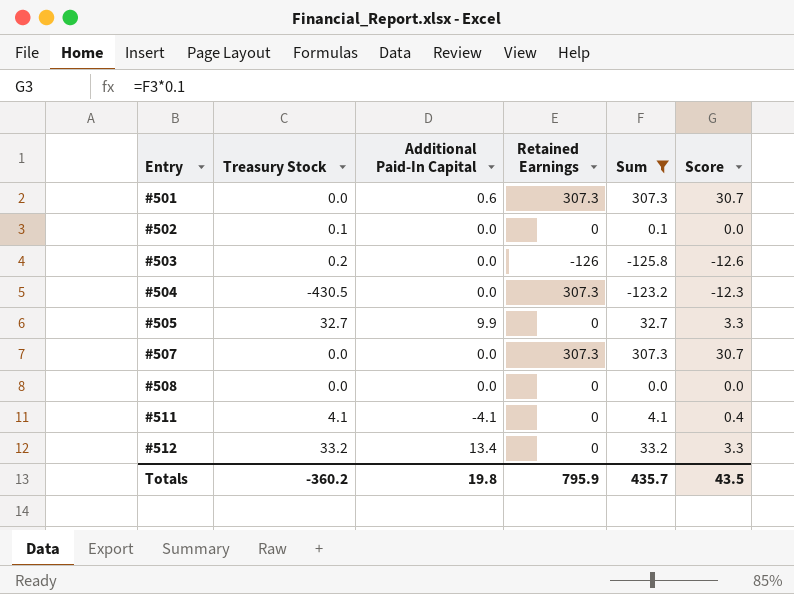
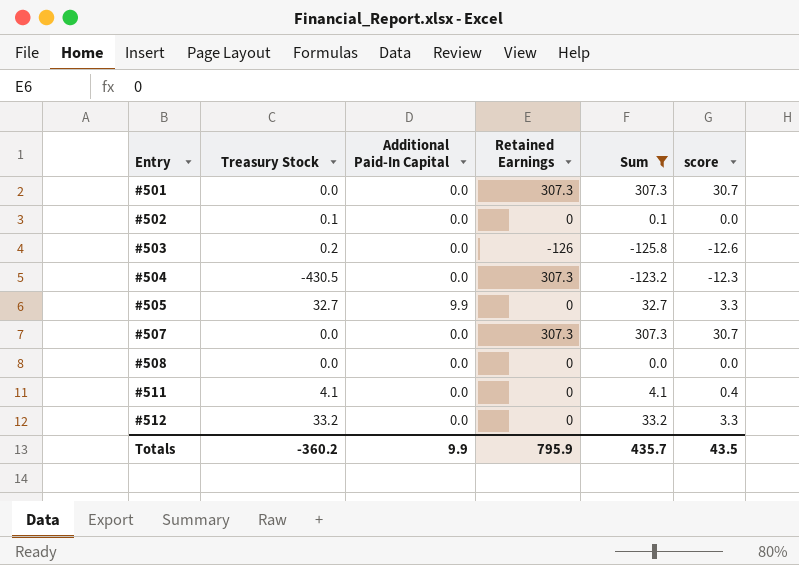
column name: Score -> score
#501 | Additional Paid-In Capital: 0.6 -> 0.0
#511 | Additional Paid-In Capital: -4.1 -> 0.0
#512 | Additional Paid-In Capital: 13.4 -> 0.0
Totals | Additional Paid-In Capital: 19.8 -> 9.9

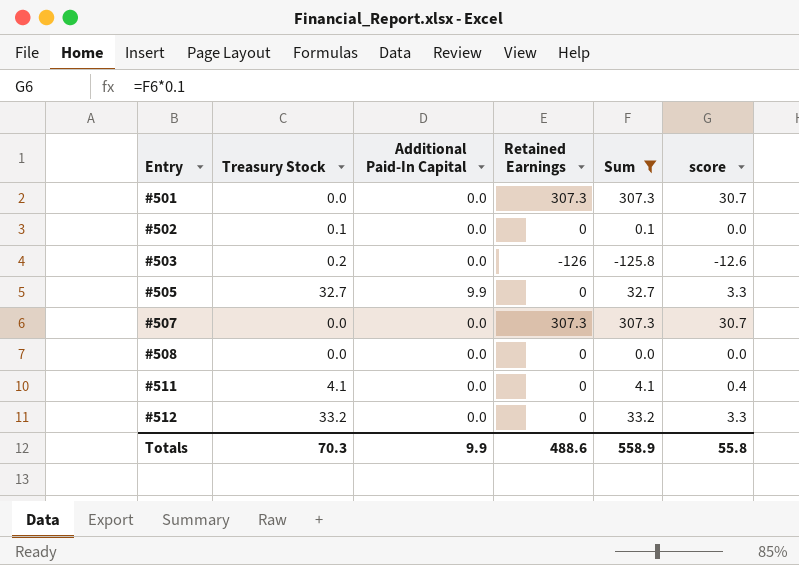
row #504: -430.5 | 0.0 | 307.3 | -123.2 | -12.3 -> none
Totals | Treasury Stock: -360.2 -> 70.3
Totals | Retained Earnings: 795.9 -> 488.6
Totals | Sum: 435.7 -> 558.9
Totals | score: 43.5 -> 55.8

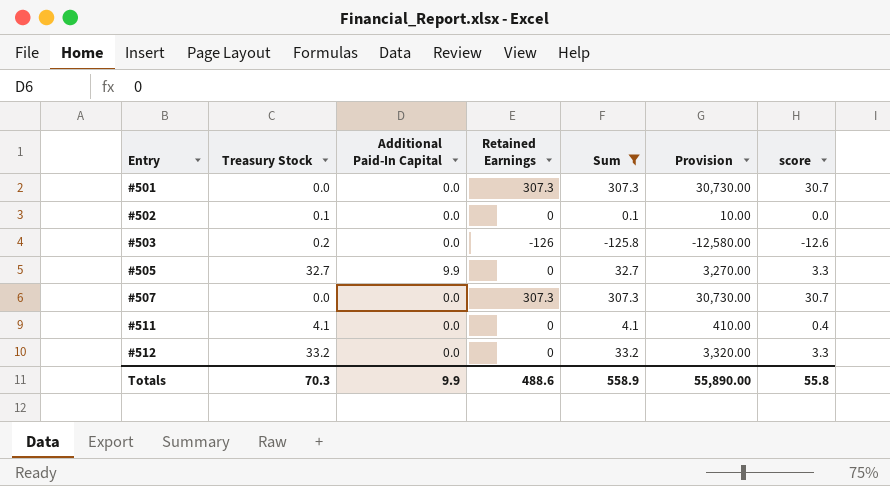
column Provision | formula: none -> [Sum] * 100
row #508: 0.0 | 0.0 | 0 | 0.0 | 0.0 -> none

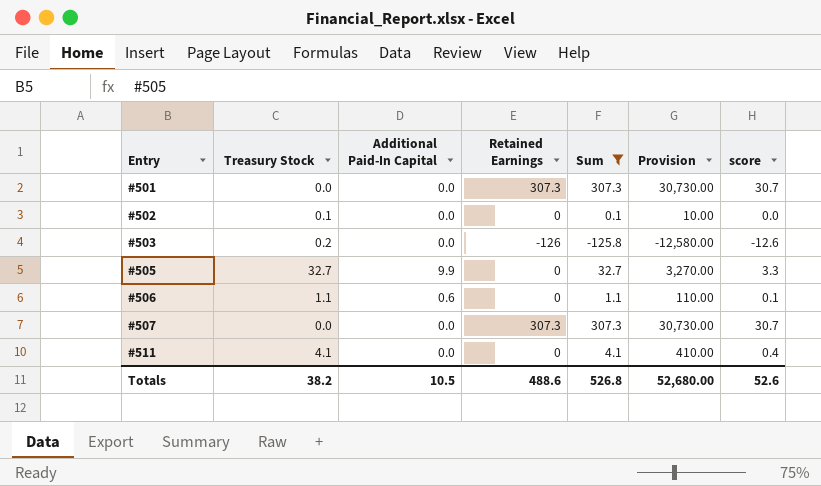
row #512: 33.2 | 0.0 | 0 | 33.2 | 3,320.00 | 3.3 -> none
row #506: none -> 1.1 | 0.6 | 0 | 1.1 | 110.00 | 0.1
Totals | Treasury Stock: 70.3 -> 38.2
Totals | Additional Paid-In Capital: 9.9 -> 10.5
Totals | Sum: 558.9 -> 526.8
Totals | Provision: 55,890.00 -> 52,680.00
Totals | score: 55.8 -> 52.6

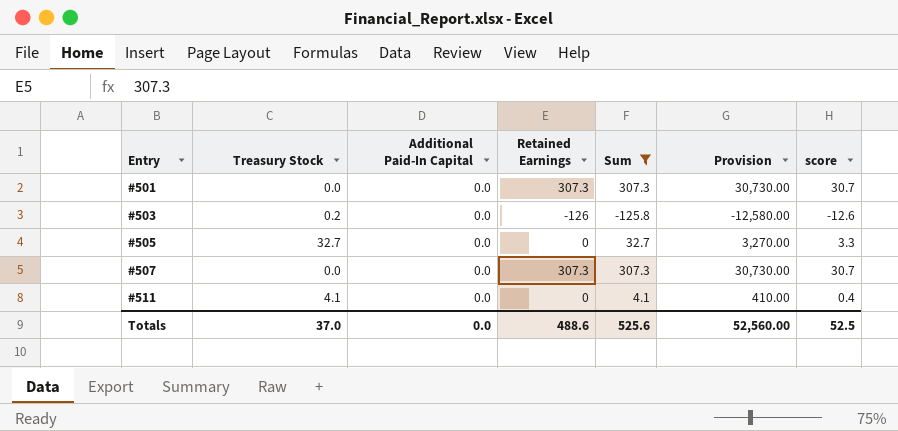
row #502: 0.1 | 0.0 | 0 | 0.1 | 10.00 | 0.0 -> none
row #506: 1.1 | 0.6 | 0 | 1.1 | 110.00 | 0.1 -> none
#505 | Additional Paid-In Capital: 9.9 -> 0.0
Totals | Treasury Stock: 38.2 -> 37.0
Totals | Additional Paid-In Capital: 10.5 -> 0.0
Totals | Sum: 526.8 -> 525.6
Totals | Provision: 52,680.00 -> 52,560.00
Totals | score: 52.6 -> 52.5

